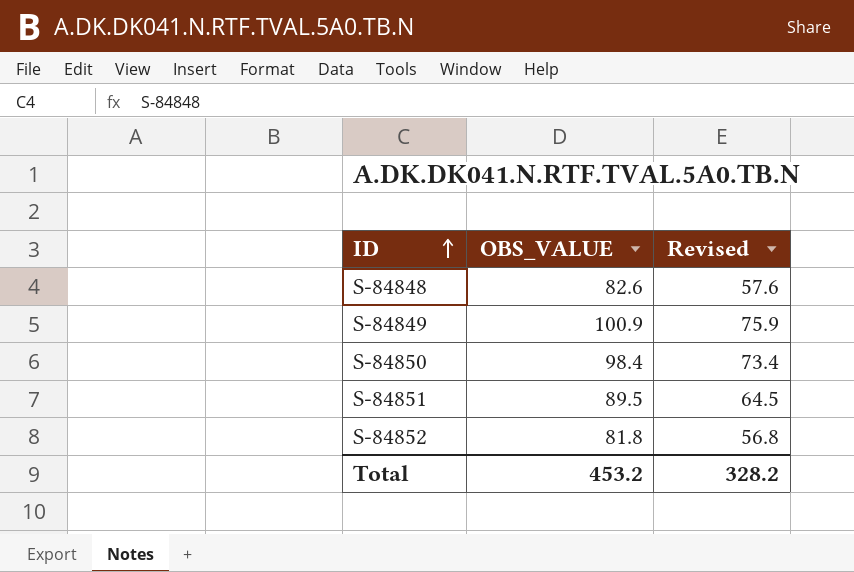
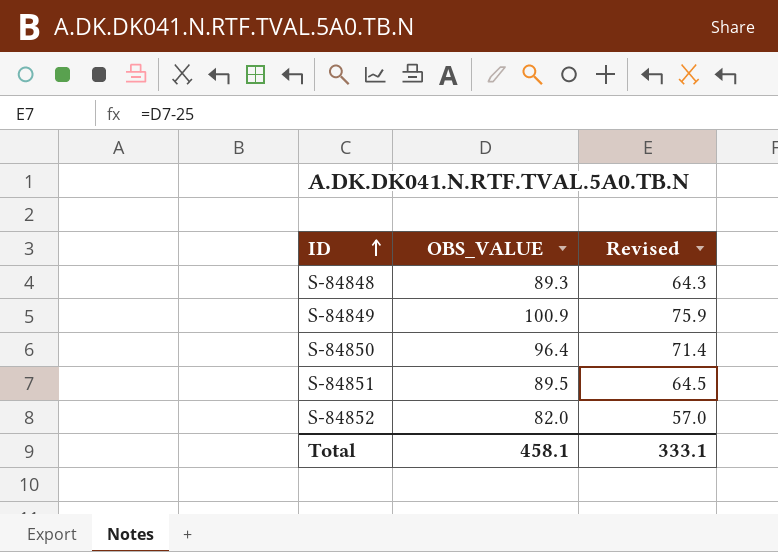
S-84848 | OBS_VALUE: 82.6 -> 89.3
S-84848 | Revised: 57.6 -> 64.3
S-84850 | OBS_VALUE: 98.4 -> 96.4
S-84850 | Revised: 73.4 -> 71.4
S-84852 | OBS_VALUE: 81.8 -> 82.0
S-84852 | Revised: 56.8 -> 57.0
Total | OBS_VALUE: 453.2 -> 458.1
Total | Revised: 328.2 -> 333.1

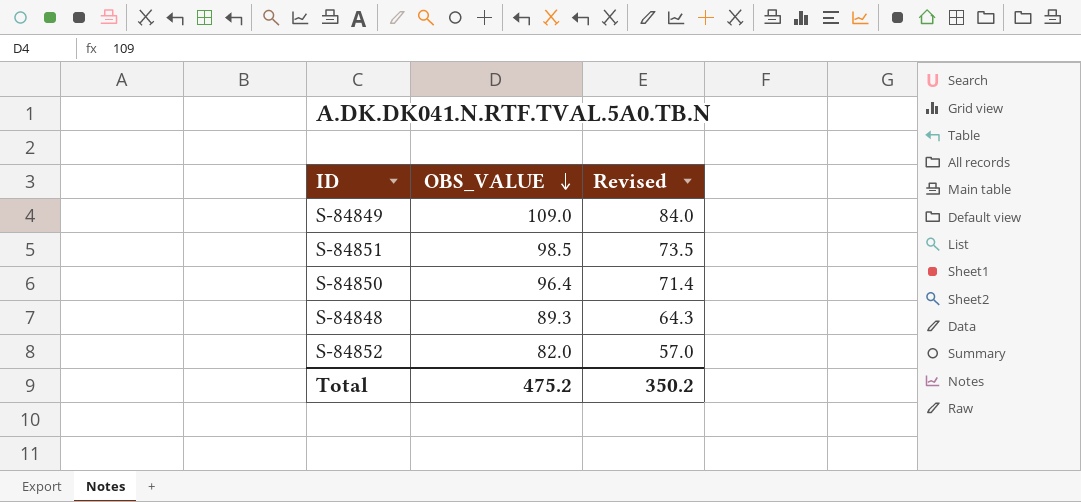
row order: ID ascending -> OBS_VALUE descending
S-84849 | OBS_VALUE: 100.9 -> 109.0
S-84849 | Revised: 75.9 -> 84.0
S-84851 | OBS_VALUE: 89.5 -> 98.5
S-84851 | Revised: 64.5 -> 73.5
Total | OBS_VALUE: 458.1 -> 475.2
Total | Revised: 333.1 -> 350.2

